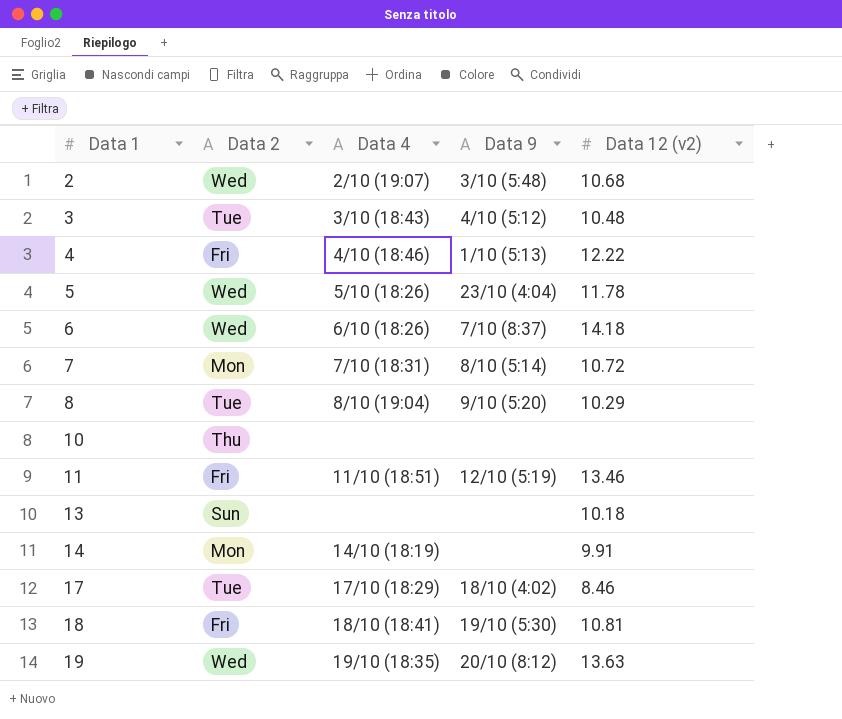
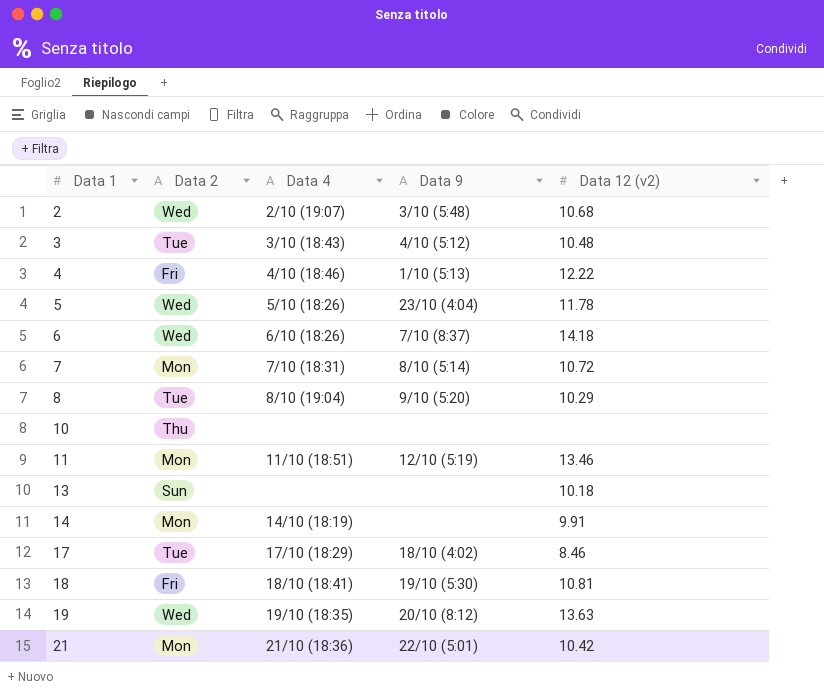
11 | Data 2: Fri -> Mon
row 21: none -> Mon | 21/10 (18:36) | 22/10 (5:01) | 10.42

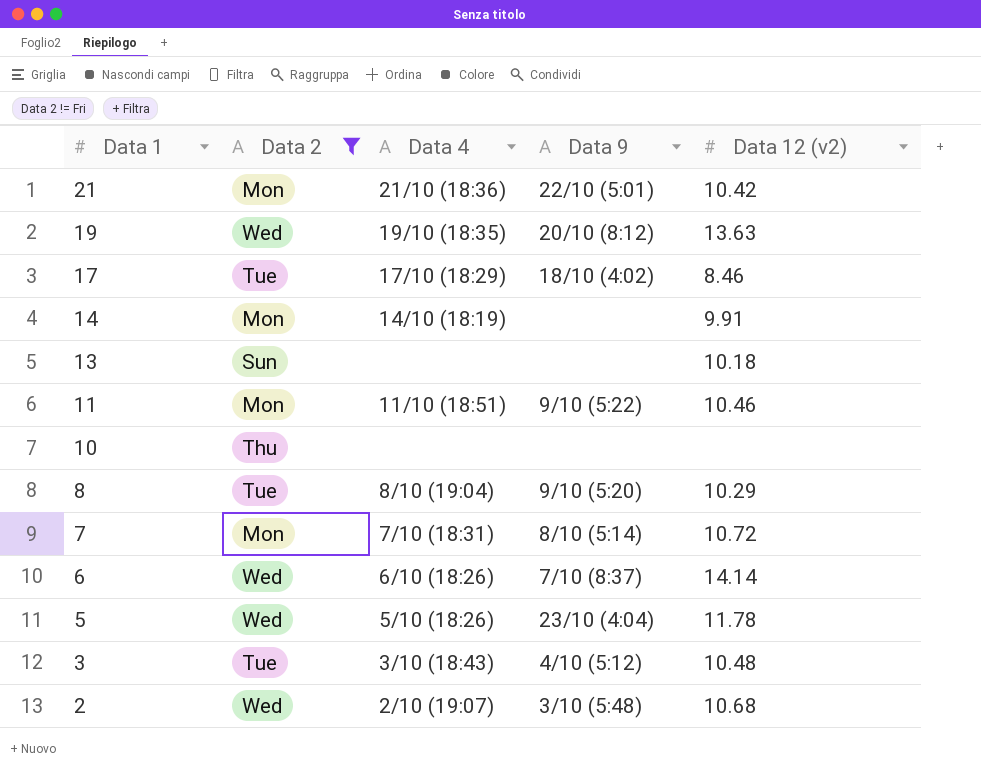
filter: none -> Data 2 != Fri
row order: Data 1 ascending -> Data 1 descending
11 | Data 9: 12/10 (5:19) -> 9/10 (5:22)
11 | Data 12 (v2): 13.46 -> 10.46
6 | Data 12 (v2): 14.18 -> 14.14

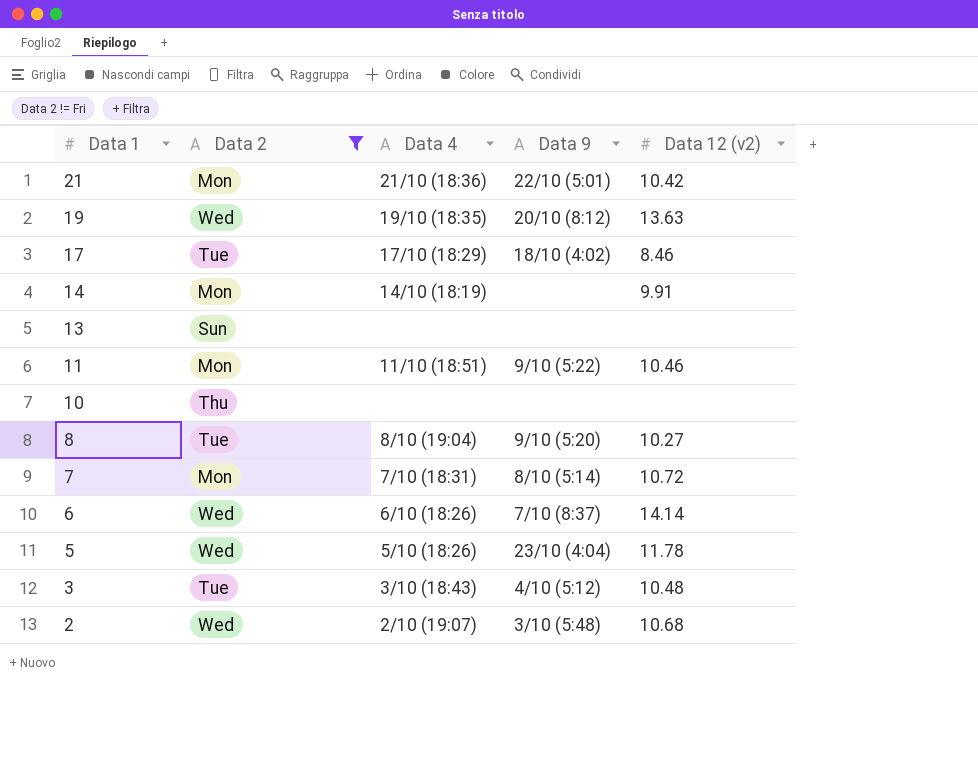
13 | Data 12 (v2): 10.18 -> none
8 | Data 12 (v2): 10.29 -> 10.27

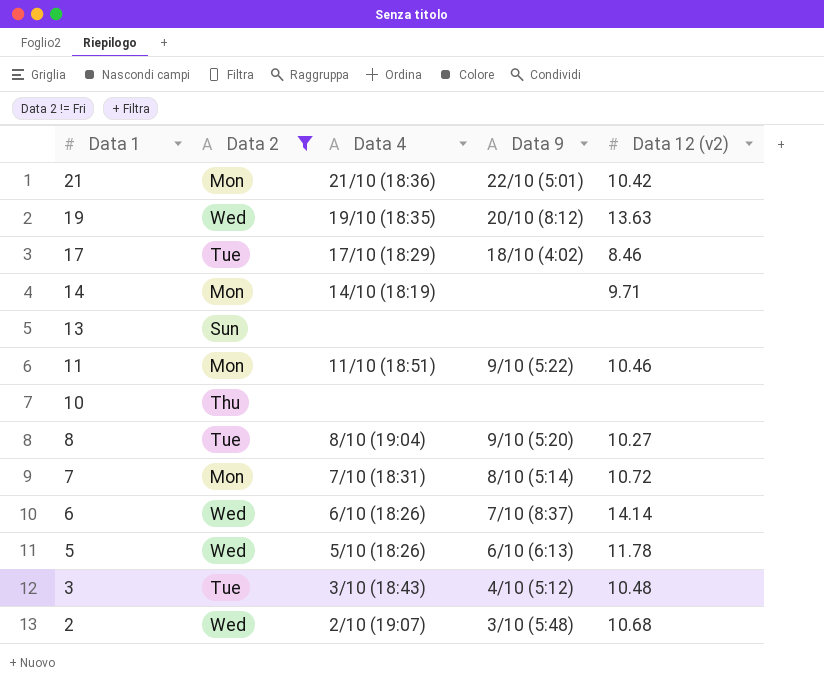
14 | Data 12 (v2): 9.91 -> 9.71
5 | Data 9: 23/10 (4:04) -> 6/10 (6:13)

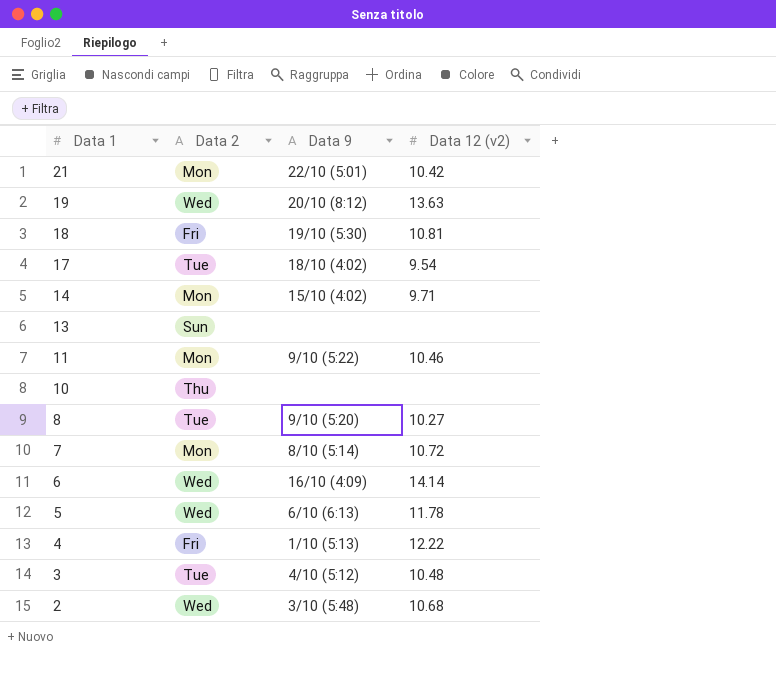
filter: Data 2 != Fri -> none
column Data 4 | position: 3 -> none
17 | Data 12 (v2): 8.46 -> 9.54
14 | Data 9: none -> 15/10 (4:02)
6 | Data 9: 7/10 (8:37) -> 16/10 (4:09)

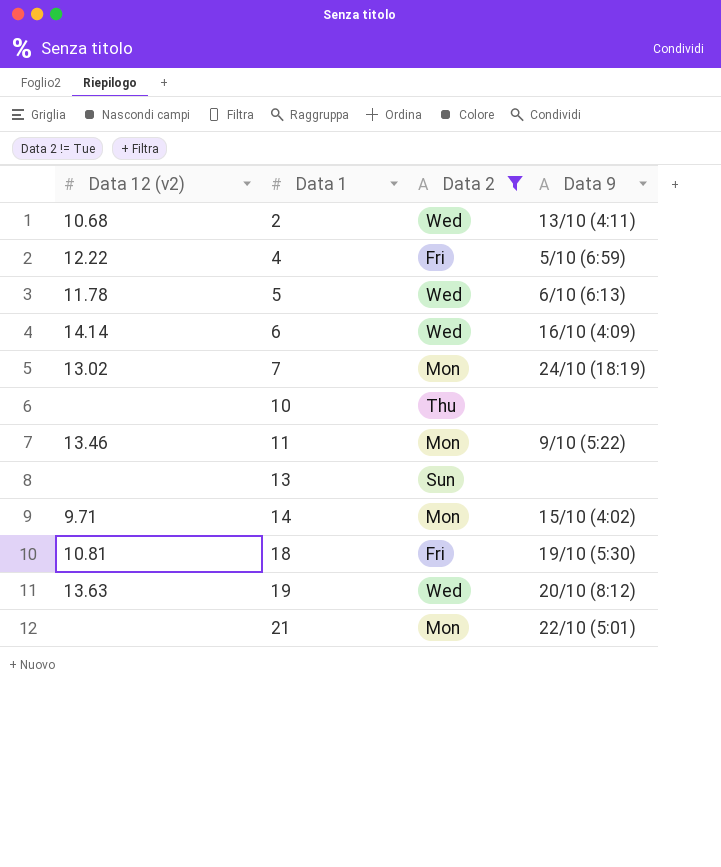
filter: none -> Data 2 != Tue
row order: Data 1 descending -> Data 1 ascending
column Data 12 (v2) | position: 4 -> 1
2 | Data 9: 3/10 (5:48) -> 13/10 (4:11)
4 | Data 9: 1/10 (5:13) -> 5/10 (6:59)
7 | Data 12 (v2): 10.72 -> 13.02
7 | Data 9: 8/10 (5:14) -> 24/10 (18:19)
11 | Data 12 (v2): 10.46 -> 13.46
21 | Data 12 (v2): 10.42 -> none

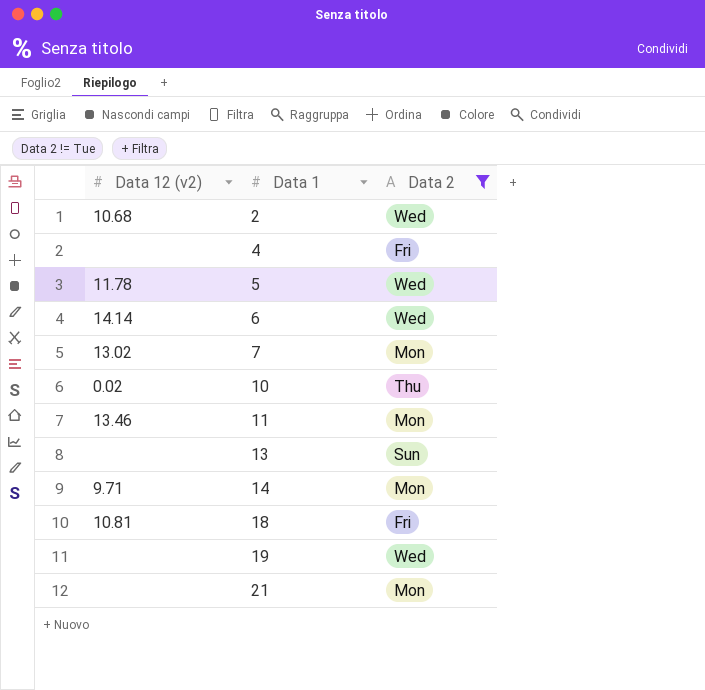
column Data 9 | position: 4 -> none
4 | Data 12 (v2): 12.22 -> none
10 | Data 12 (v2): none -> 0.02
19 | Data 12 (v2): 13.63 -> none

